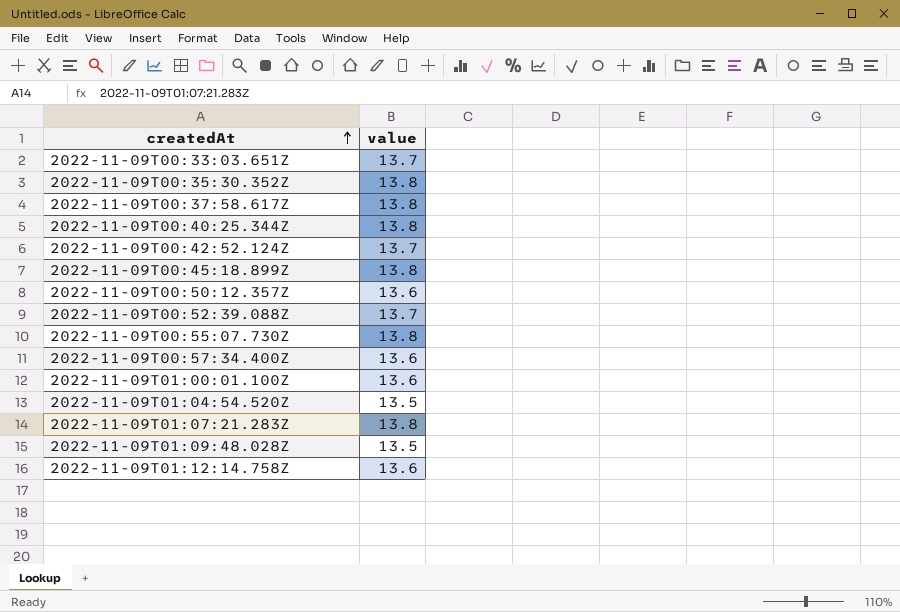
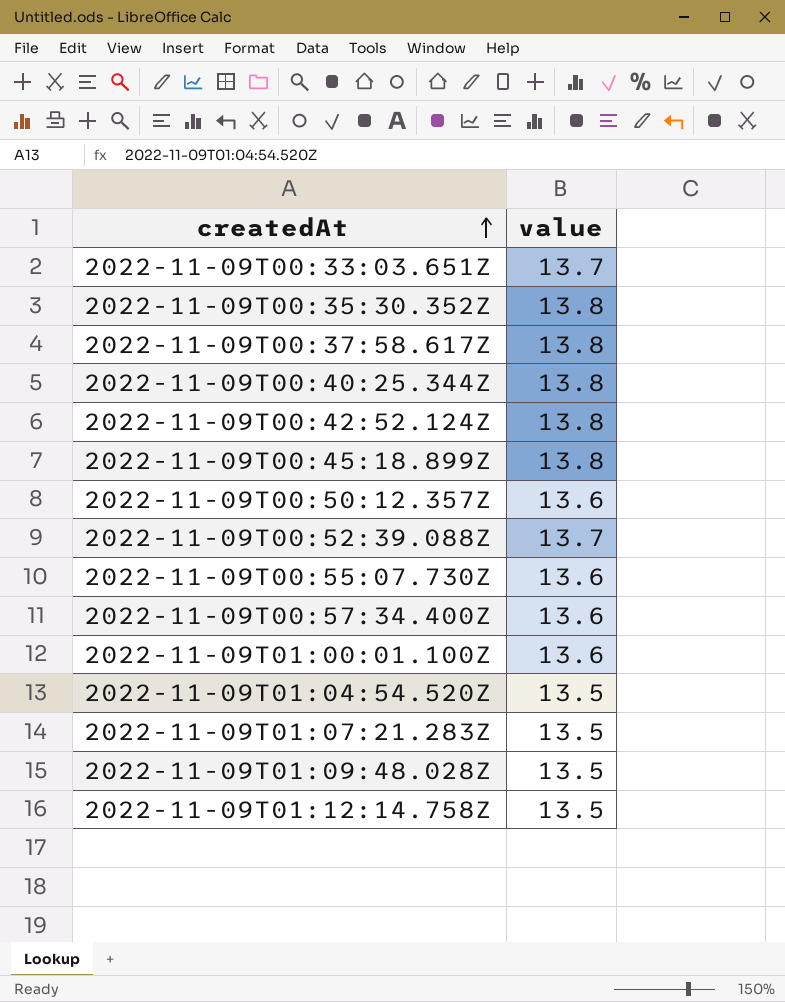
2022-11-09T00:42:52.124Z | value: 13.7 -> 13.8
2022-11-09T00:55:07.730Z | value: 13.8 -> 13.6
2022-11-09T01:07:21.283Z | value: 13.8 -> 13.5
2022-11-09T01:12:14.758Z | value: 13.6 -> 13.5

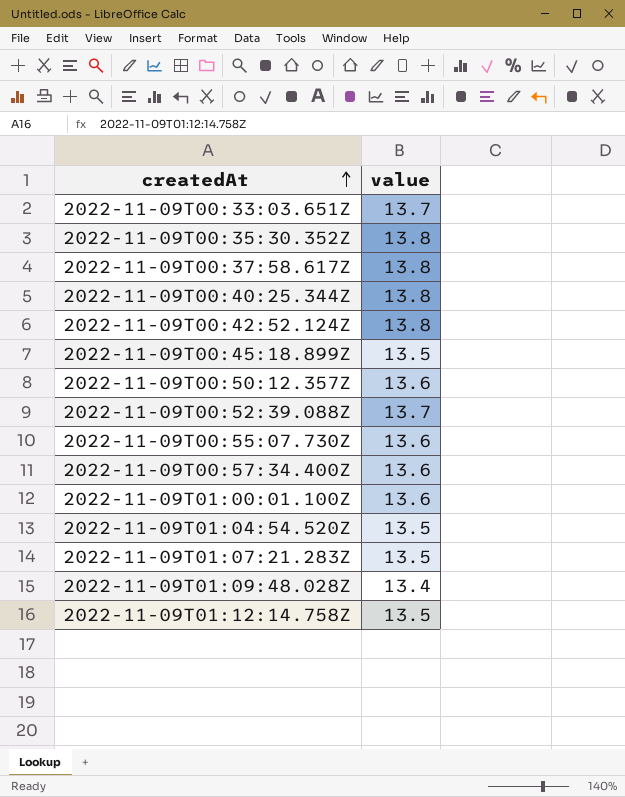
2022-11-09T00:45:18.899Z | value: 13.8 -> 13.5
2022-11-09T01:09:48.028Z | value: 13.5 -> 13.4

